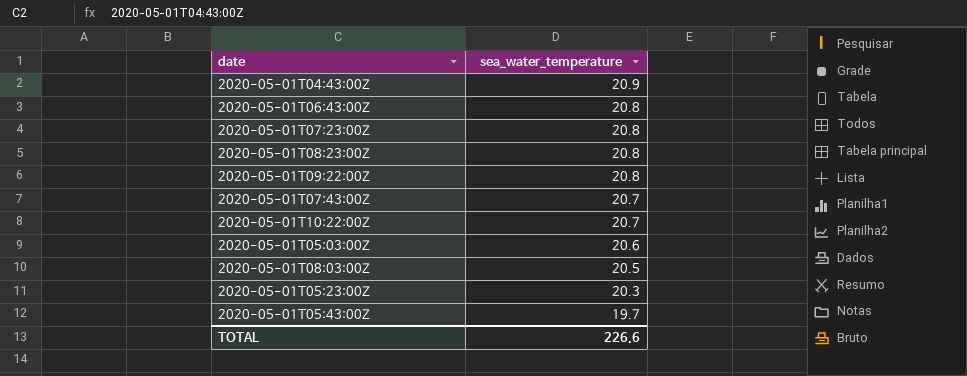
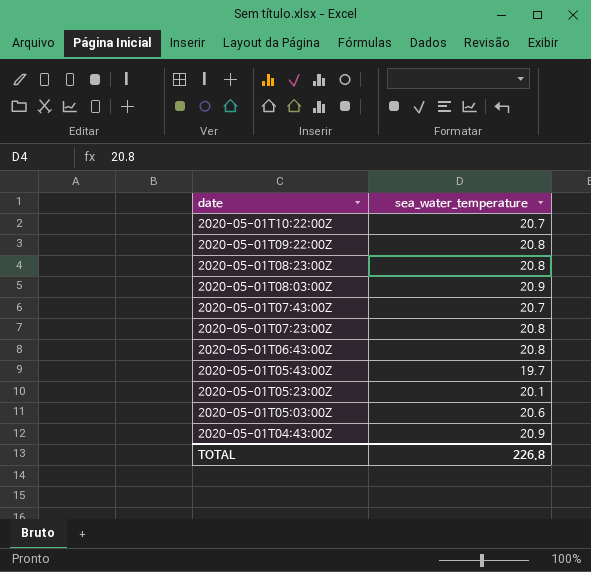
row order: sea_water_temperature descending -> date descending
2020-05-01T08:03:00Z | sea_water_temperature: 20.5 -> 20.9
2020-05-01T05:23:00Z | sea_water_temperature: 20.3 -> 20.1
TOTAL | sea_water_temperature: 226.6 -> 226.8

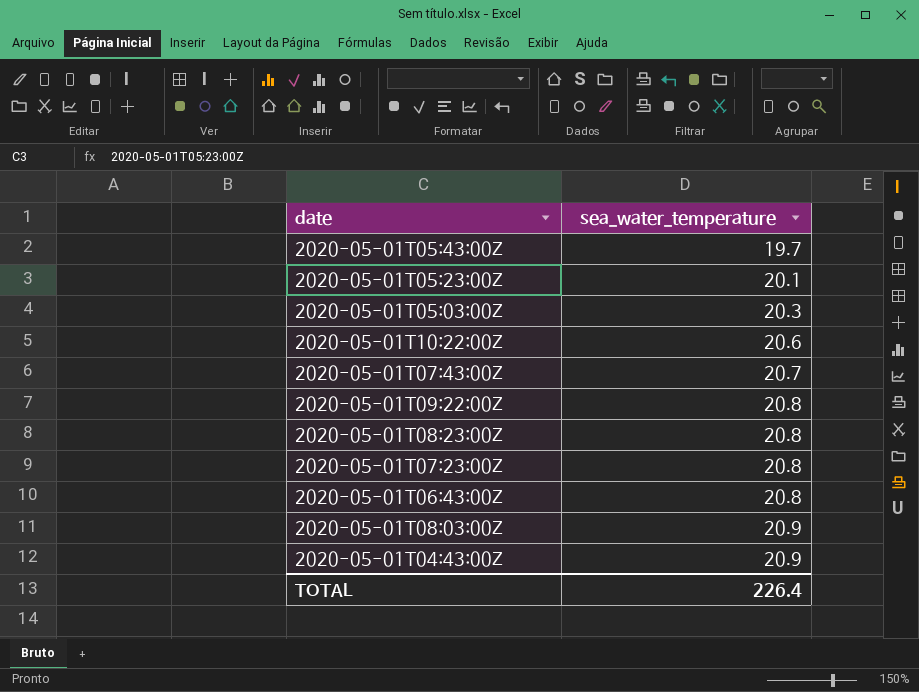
row order: date descending -> sea_water_temperature ascending
2020-05-01T05:03:00Z | sea_water_temperature: 20.6 -> 20.3
2020-05-01T10:22:00Z | sea_water_temperature: 20.7 -> 20.6
TOTAL | sea_water_temperature: 226.8 -> 226.4

